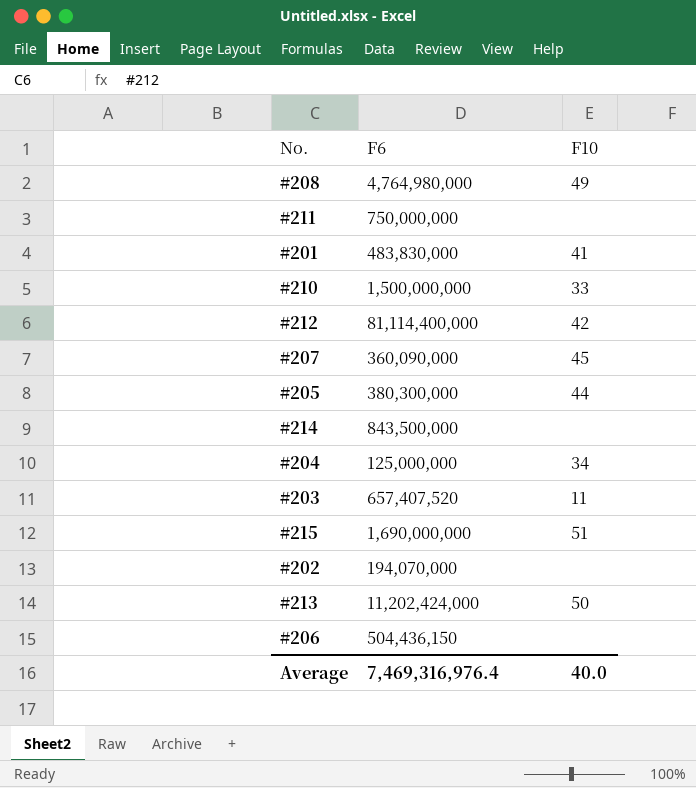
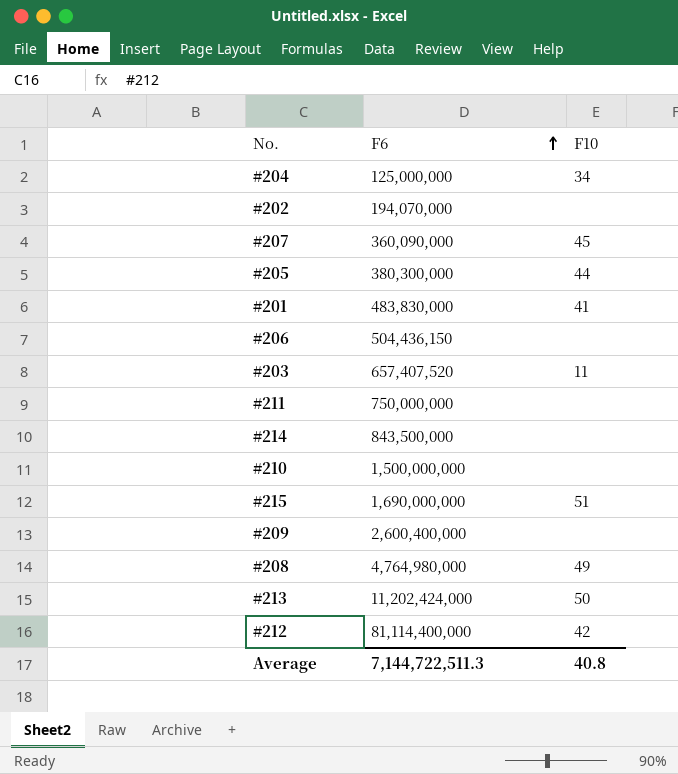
row order: none -> F6 ascending
#210 | F10: 33 -> none
row #209: none -> 2,600,400,000 | none
Average | F6: 7,469,316,976.4 -> 7,144,722,511.3
Average | F10: 40.0 -> 40.8

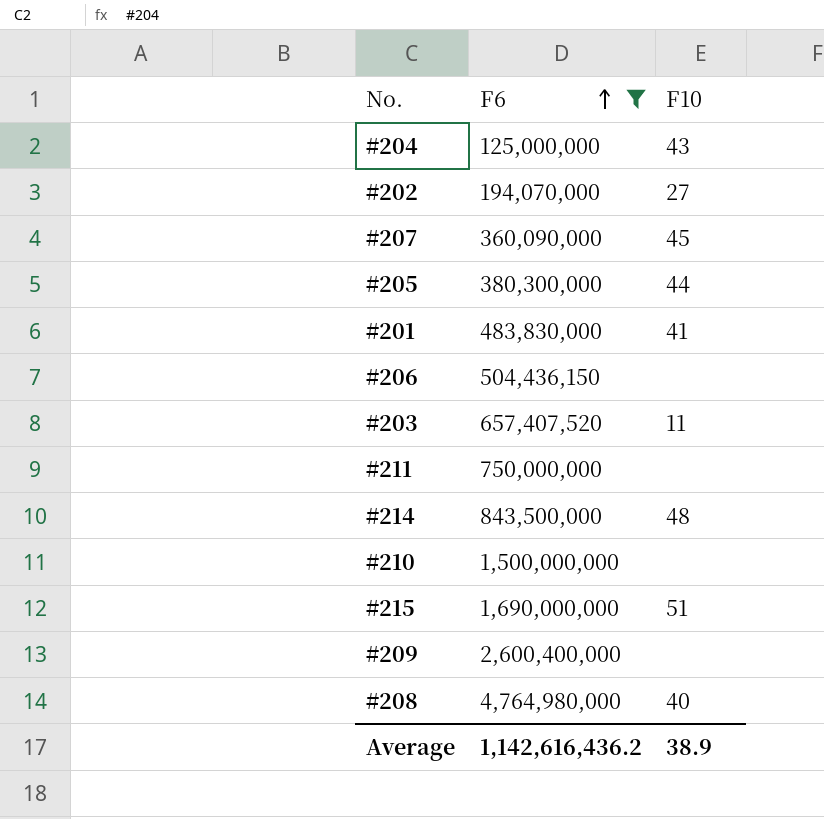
filter: none -> F6 <= 4,764,980,000
#204 | F10: 34 -> 43
#202 | F10: none -> 27
#214 | F10: none -> 48
#208 | F10: 49 -> 40
Average | F6: 7,144,722,511.3 -> 1,142,616,436.2
Average | F10: 40.8 -> 38.9

